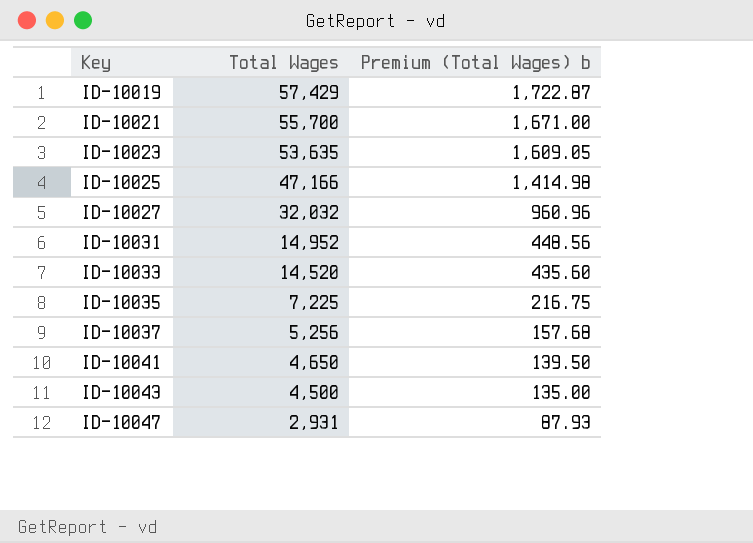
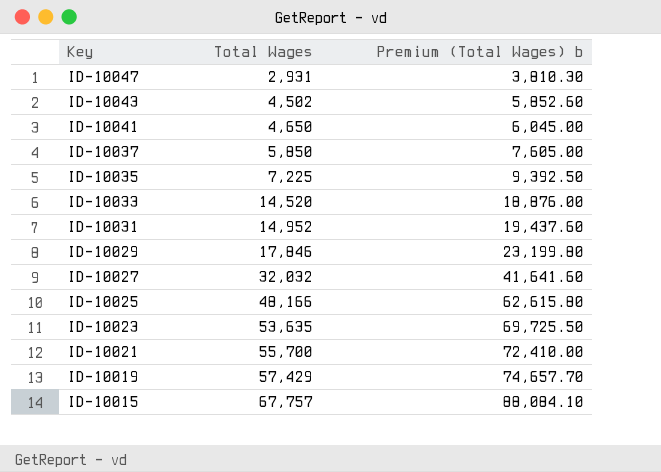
row order: Key ascending -> Key descending
column Premium (Total Wages) b | formula: [Total Wages] * 0.03 -> [Total Wages] * 1.3
ID-10043 | Total Wages: 4,500 -> 4,502
ID-10037 | Total Wages: 5,256 -> 5,850
row ID-10029: none -> 17,846 | 23,199.80
ID-10025 | Total Wages: 47,166 -> 48,166
row ID-10015: none -> 67,757 | 88,084.10

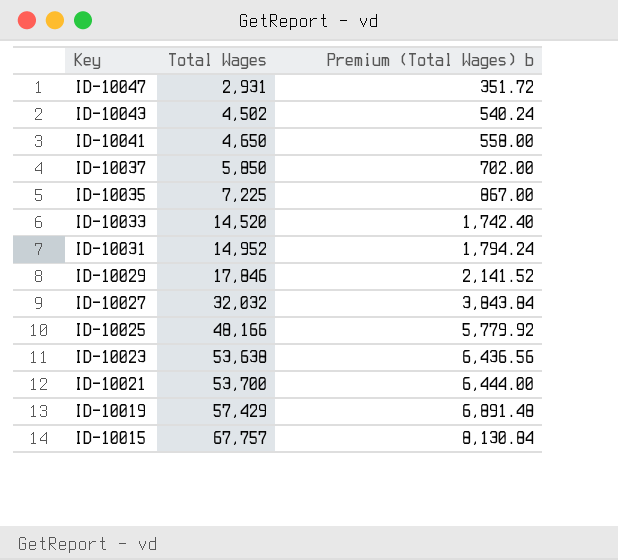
column Premium (Total Wages) b | formula: [Total Wages] * 1.3 -> [Total Wages] * 0.12
ID-10023 | Total Wages: 53,635 -> 53,638
ID-10021 | Total Wages: 55,700 -> 53,700

